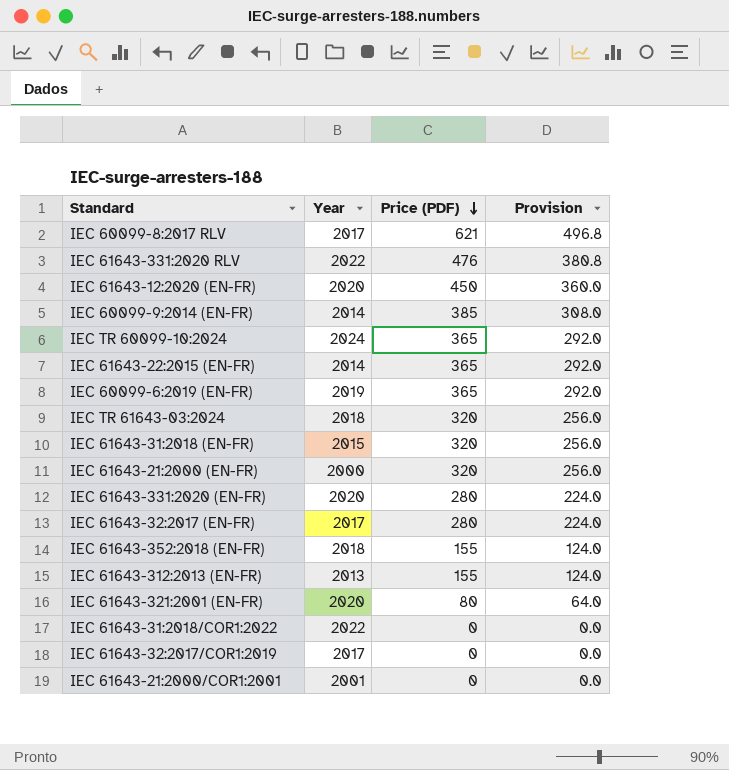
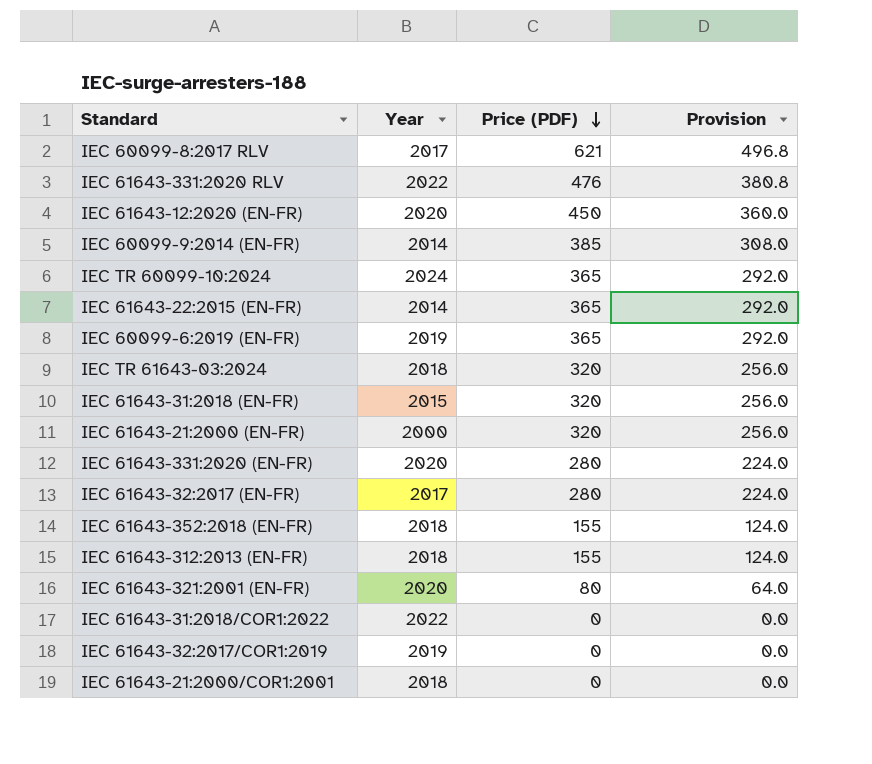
IEC 61643-312:2013 (EN-FR) | Year: 2013 -> 2018
IEC 61643-32:2017/COR1:2019 | Year: 2017 -> 2019
IEC 61643-21:2000/COR1:2001 | Year: 2001 -> 2018

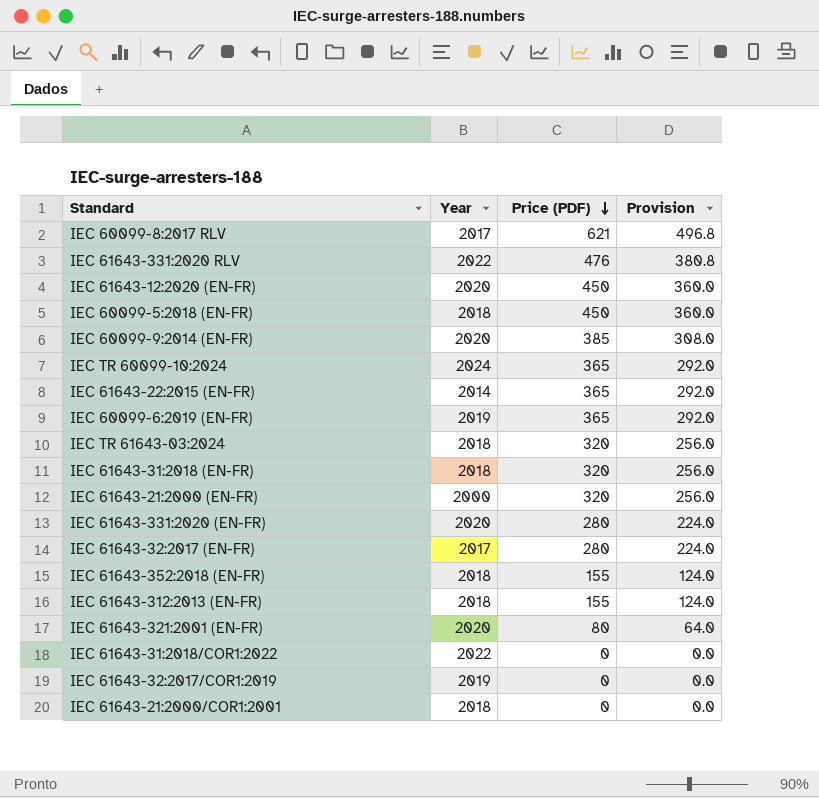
row IEC 60099-5:2018 (EN-FR): none -> 2018 | 450 | 360.0
IEC 60099-9:2014 (EN-FR) | Year: 2014 -> 2020
IEC 61643-31:2018 (EN-FR) | Year: 2015 -> 2018

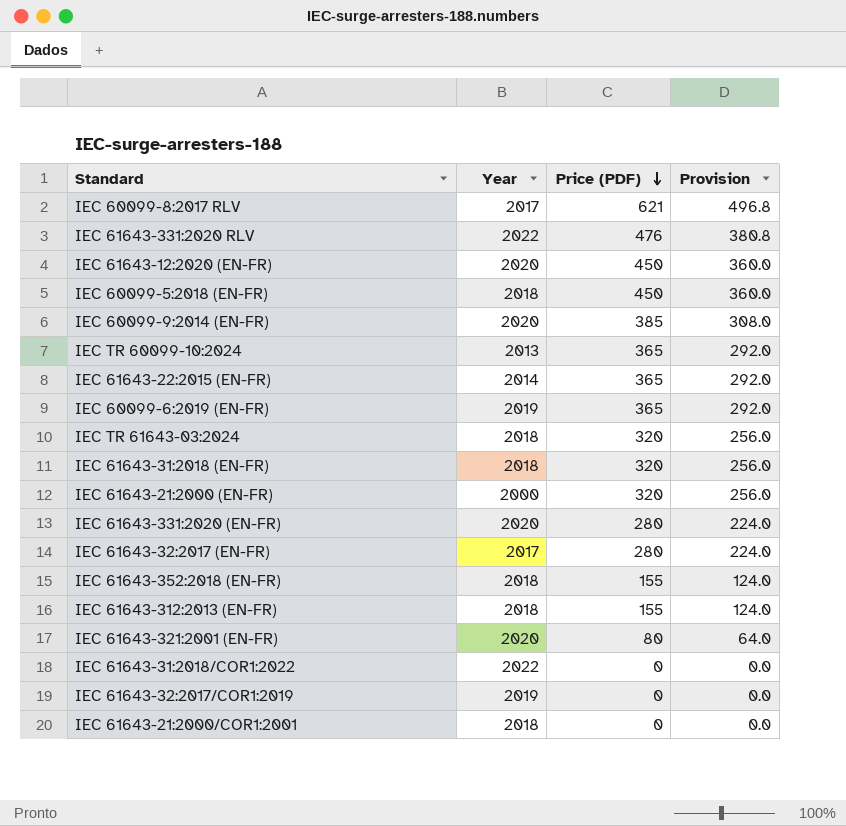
IEC TR 60099-10:2024 | Year: 2024 -> 2013

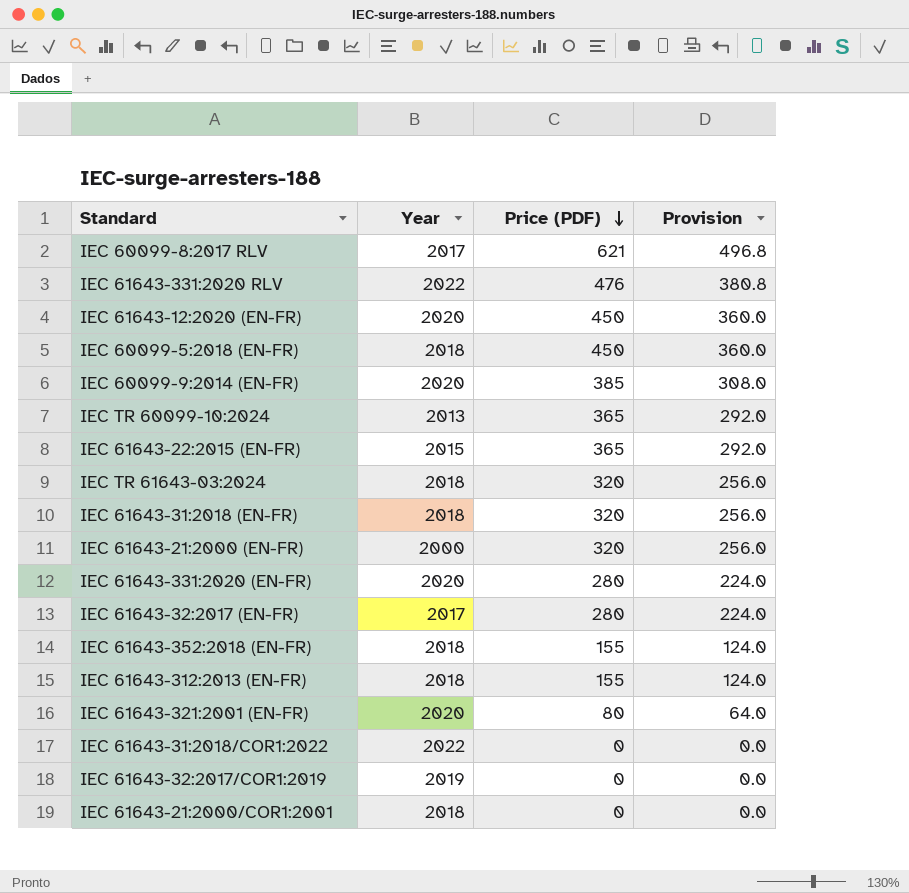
row IEC 60099-6:2019 (EN-FR): 2019 | 365 | 292.0 -> none
IEC 61643-22:2015 (EN-FR) | Year: 2014 -> 2015

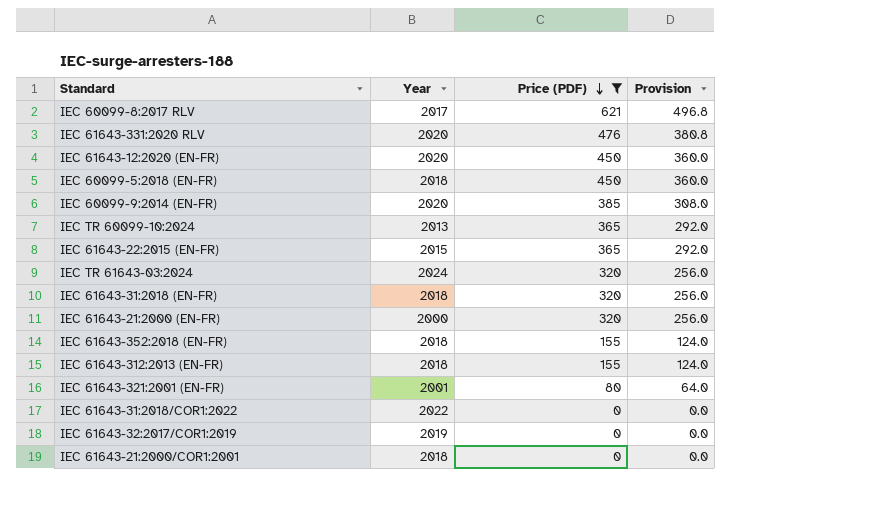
filter: none -> Price (PDF) != 280
IEC 61643-331:2020 RLV | Year: 2022 -> 2020
IEC TR 61643-03:2024 | Year: 2018 -> 2024
IEC 61643-321:2001 (EN-FR) | Year: 2020 -> 2001

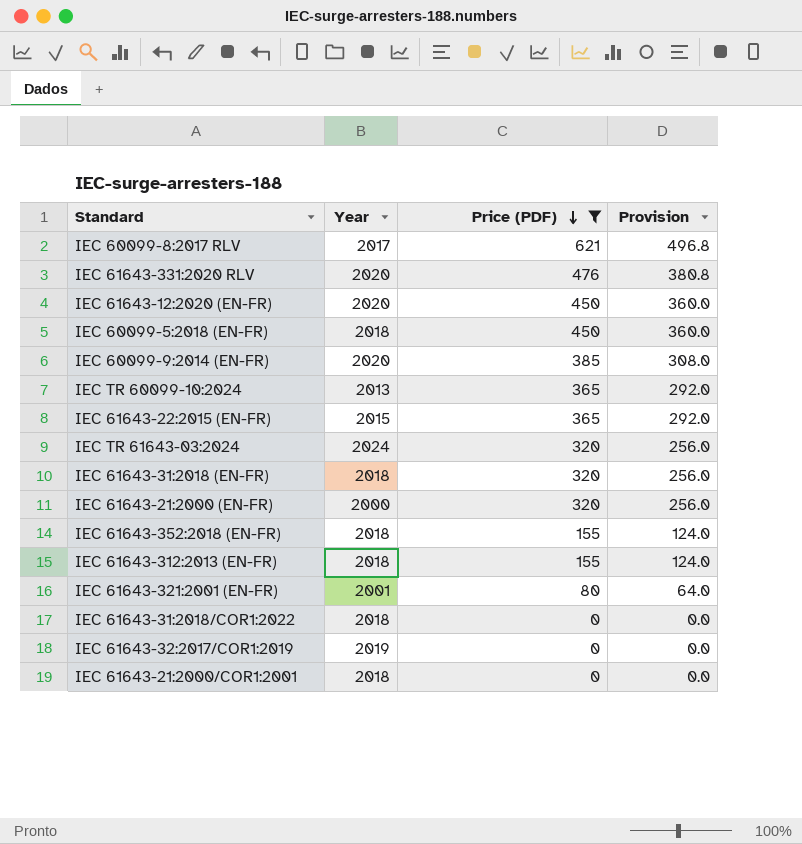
IEC 61643-31:2018/COR1:2022 | Year: 2022 -> 2018

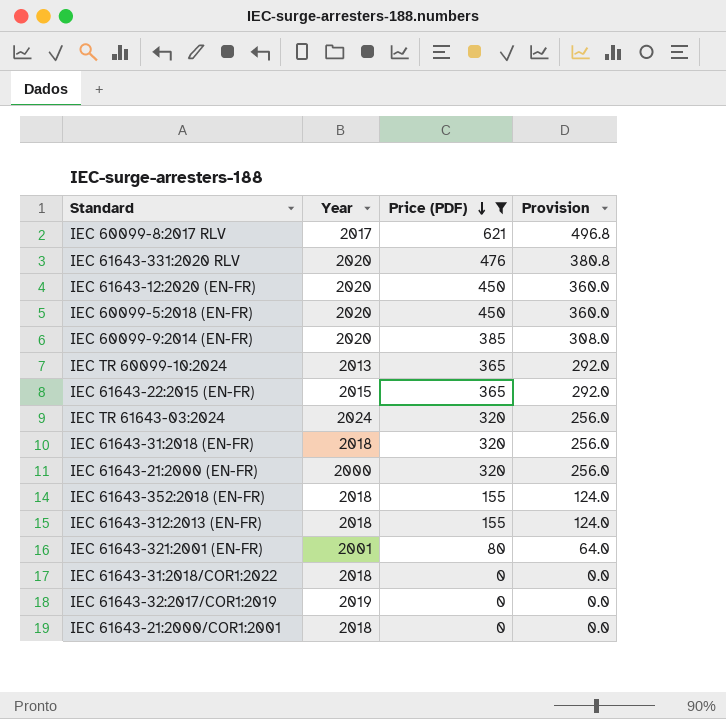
IEC 60099-5:2018 (EN-FR) | Year: 2018 -> 2020

